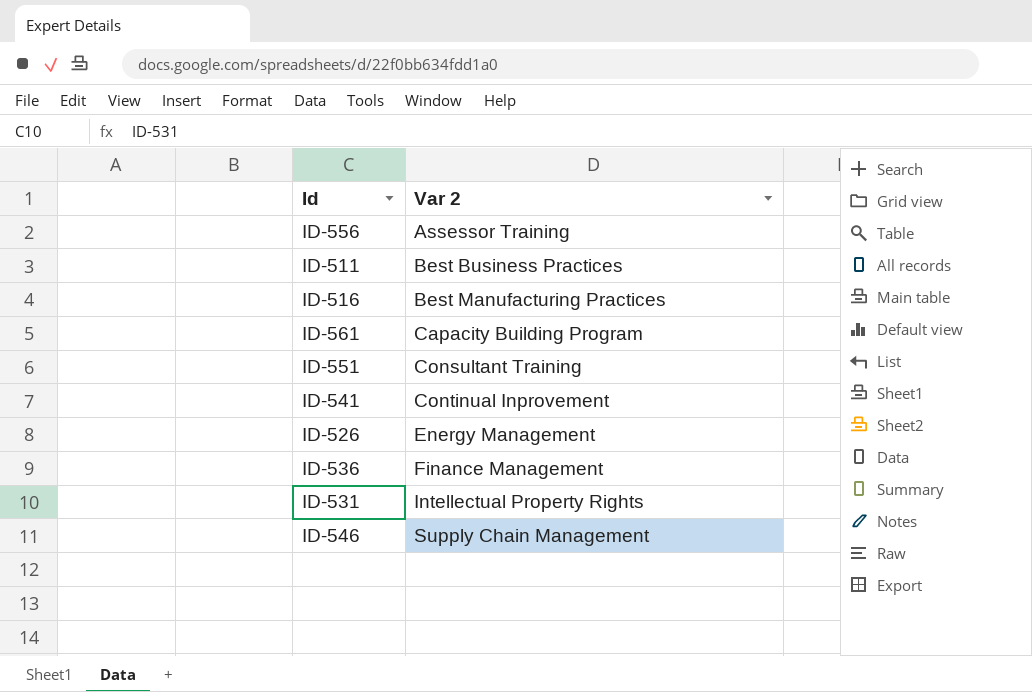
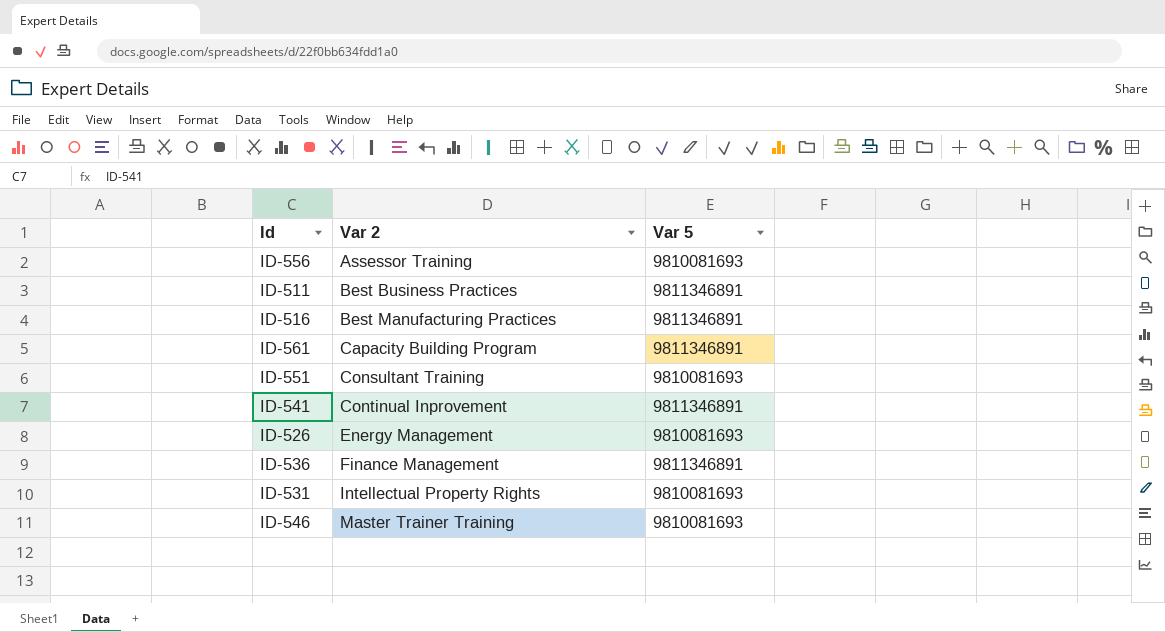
column Var 5 | position: none -> 3
ID-546 | Var 2: Supply Chain Management -> Master Trainer Training

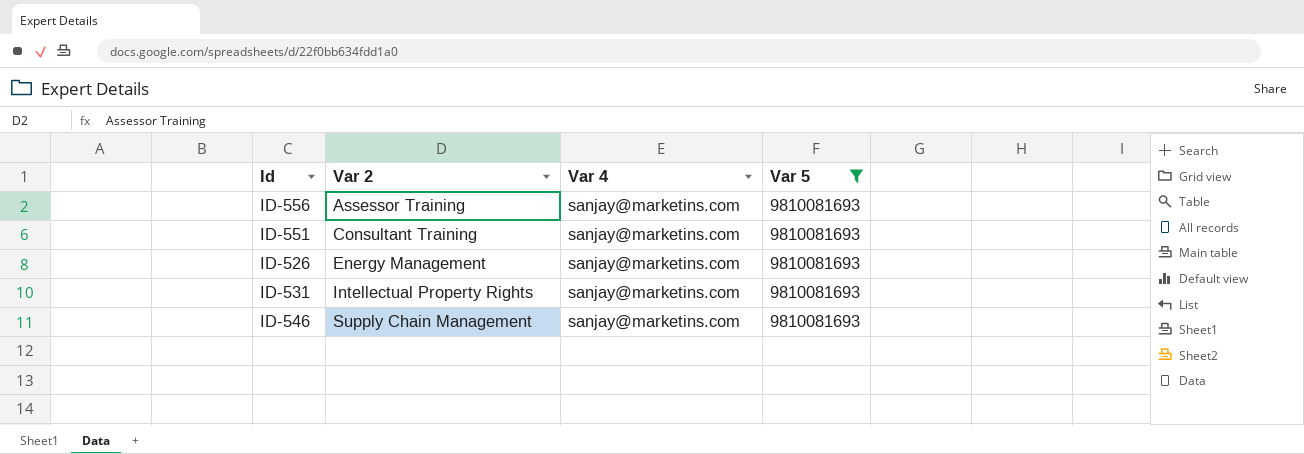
filter: none -> Var 5 = 9810081693
column Var 4 | position: none -> 3
ID-546 | Var 2: Master Trainer Training -> Supply Chain Management

